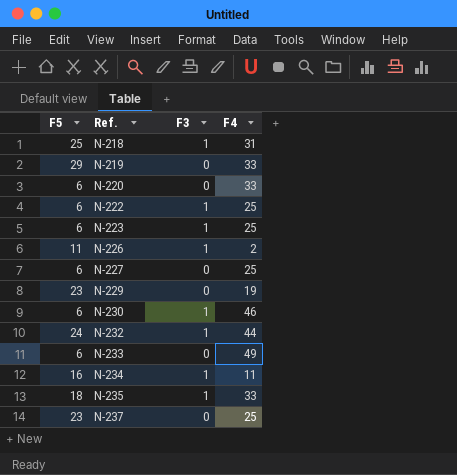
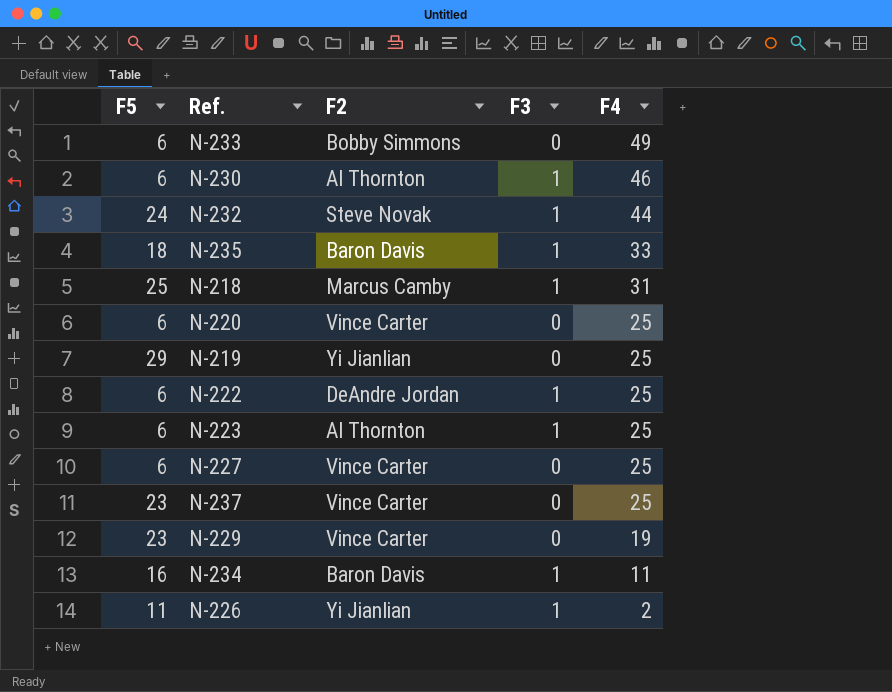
row order: Ref. ascending -> F4 descending
column F2 | position: none -> 3
N-220 | F4: 33 -> 25
N-219 | F4: 33 -> 25

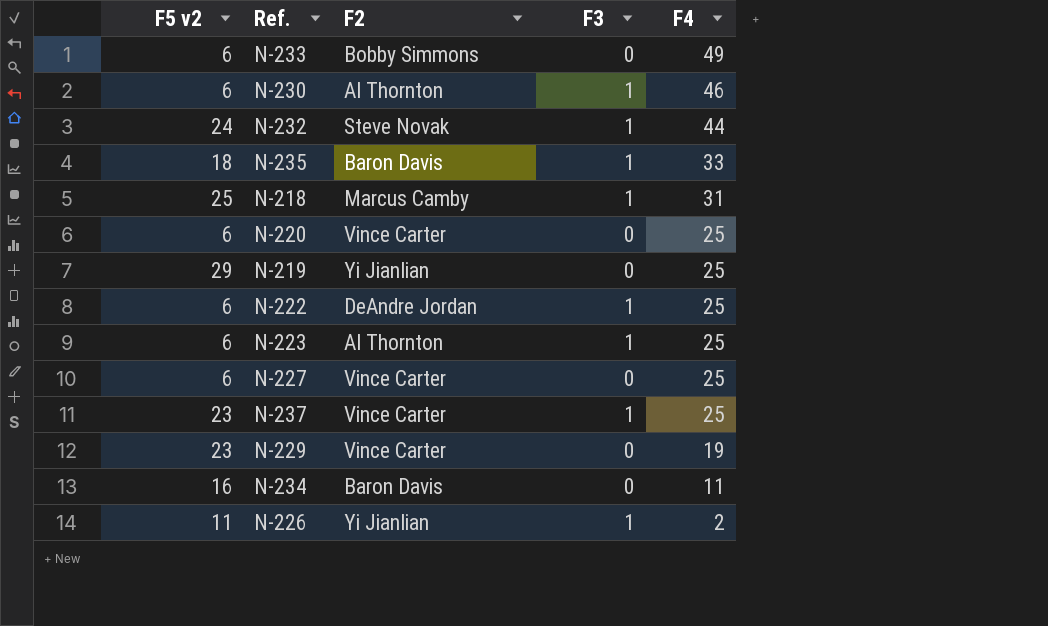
column name: F5 -> F5 v2
N-237 | F3: 0 -> 1
N-234 | F3: 1 -> 0

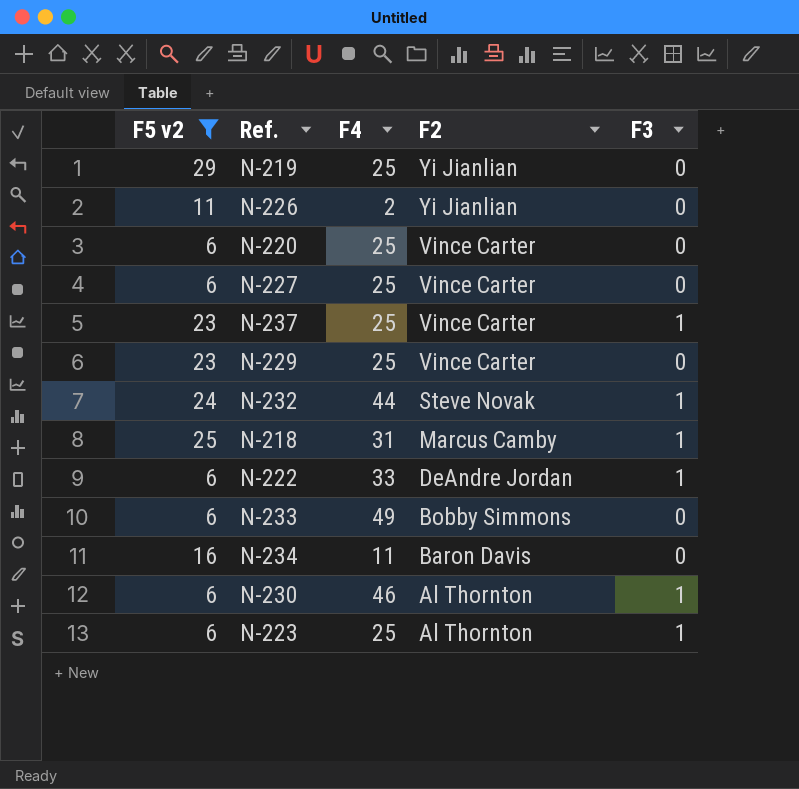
filter: none -> F5 v2 != 18
row order: F4 descending -> F2 descending
column F4 | position: 5 -> 3
N-226 | F3: 1 -> 0
N-229 | F4: 19 -> 25
N-222 | F4: 25 -> 33

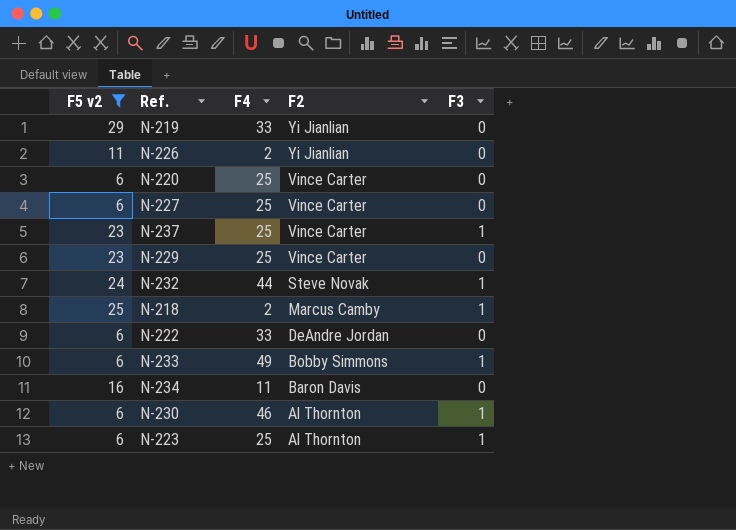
N-219 | F4: 25 -> 33
N-218 | F4: 31 -> 2
N-222 | F3: 1 -> 0
N-233 | F3: 0 -> 1

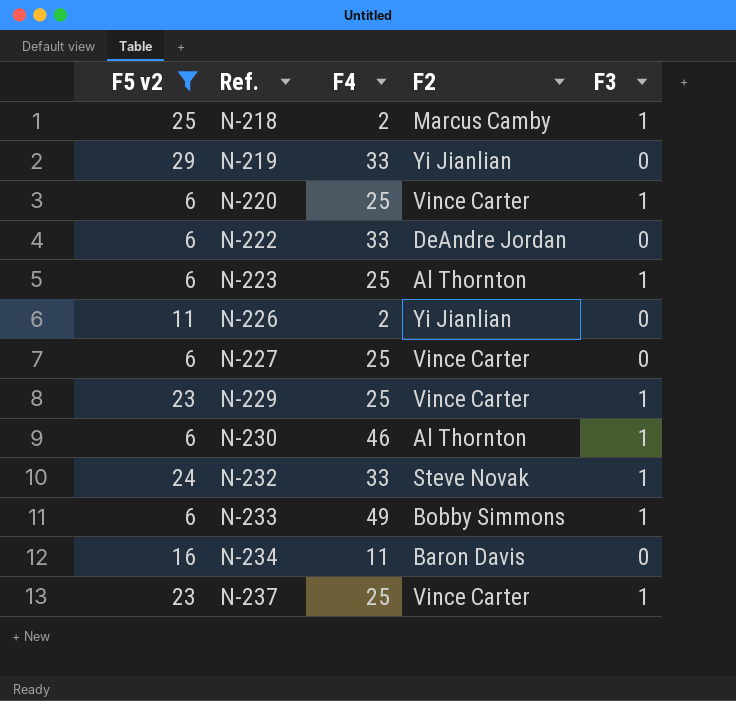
row order: F2 descending -> Ref. ascending
N-220 | F3: 0 -> 1
N-229 | F3: 0 -> 1
N-232 | F4: 44 -> 33

